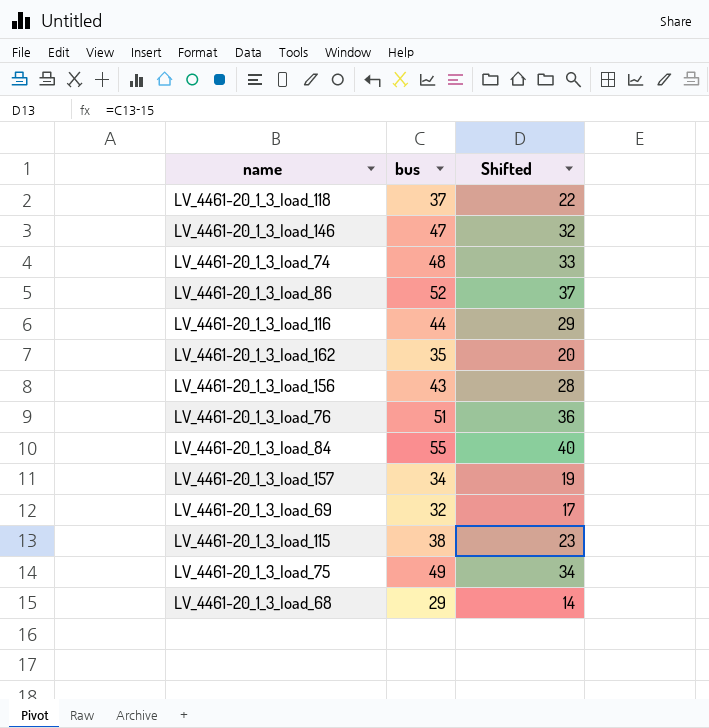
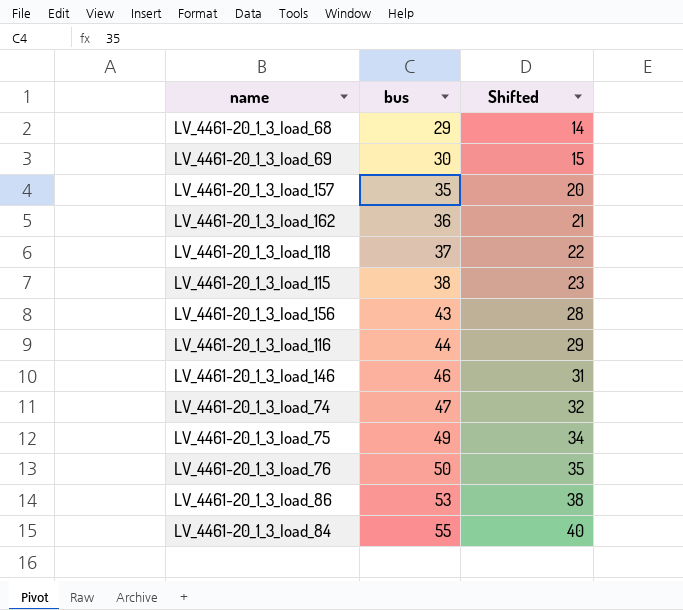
row order: none -> bus ascending
LV_4461-20_1_3_load_69 | bus: 32 -> 30
LV_4461-20_1_3_load_69 | Shifted: 17 -> 15
LV_4461-20_1_3_load_157 | bus: 34 -> 35
LV_4461-20_1_3_load_157 | Shifted: 19 -> 20
LV_4461-20_1_3_load_162 | bus: 35 -> 36
LV_4461-20_1_3_load_162 | Shifted: 20 -> 21
LV_4461-20_1_3_load_146 | bus: 47 -> 46
LV_4461-20_1_3_load_146 | Shifted: 32 -> 31
LV_4461-20_1_3_load_74 | bus: 48 -> 47
LV_4461-20_1_3_load_74 | Shifted: 33 -> 32
LV_4461-20_1_3_load_76 | bus: 51 -> 50
LV_4461-20_1_3_load_76 | Shifted: 36 -> 35
LV_4461-20_1_3_load_86 | bus: 52 -> 53
LV_4461-20_1_3_load_86 | Shifted: 37 -> 38

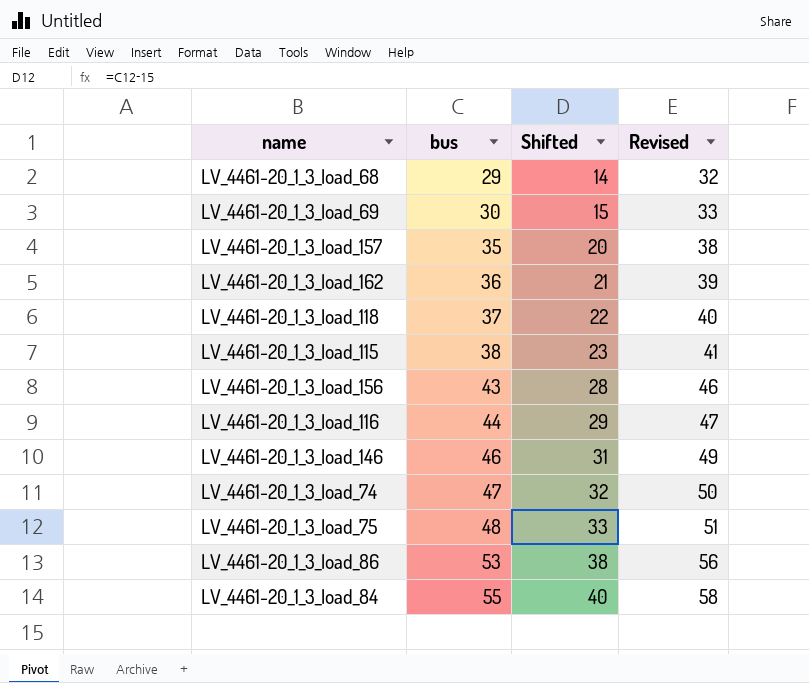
column Revised | formula: none -> [bus] + 3
row LV_4461-20_1_3_load_76: 50 | 35 -> none
LV_4461-20_1_3_load_75 | bus: 49 -> 48
LV_4461-20_1_3_load_75 | Shifted: 34 -> 33

